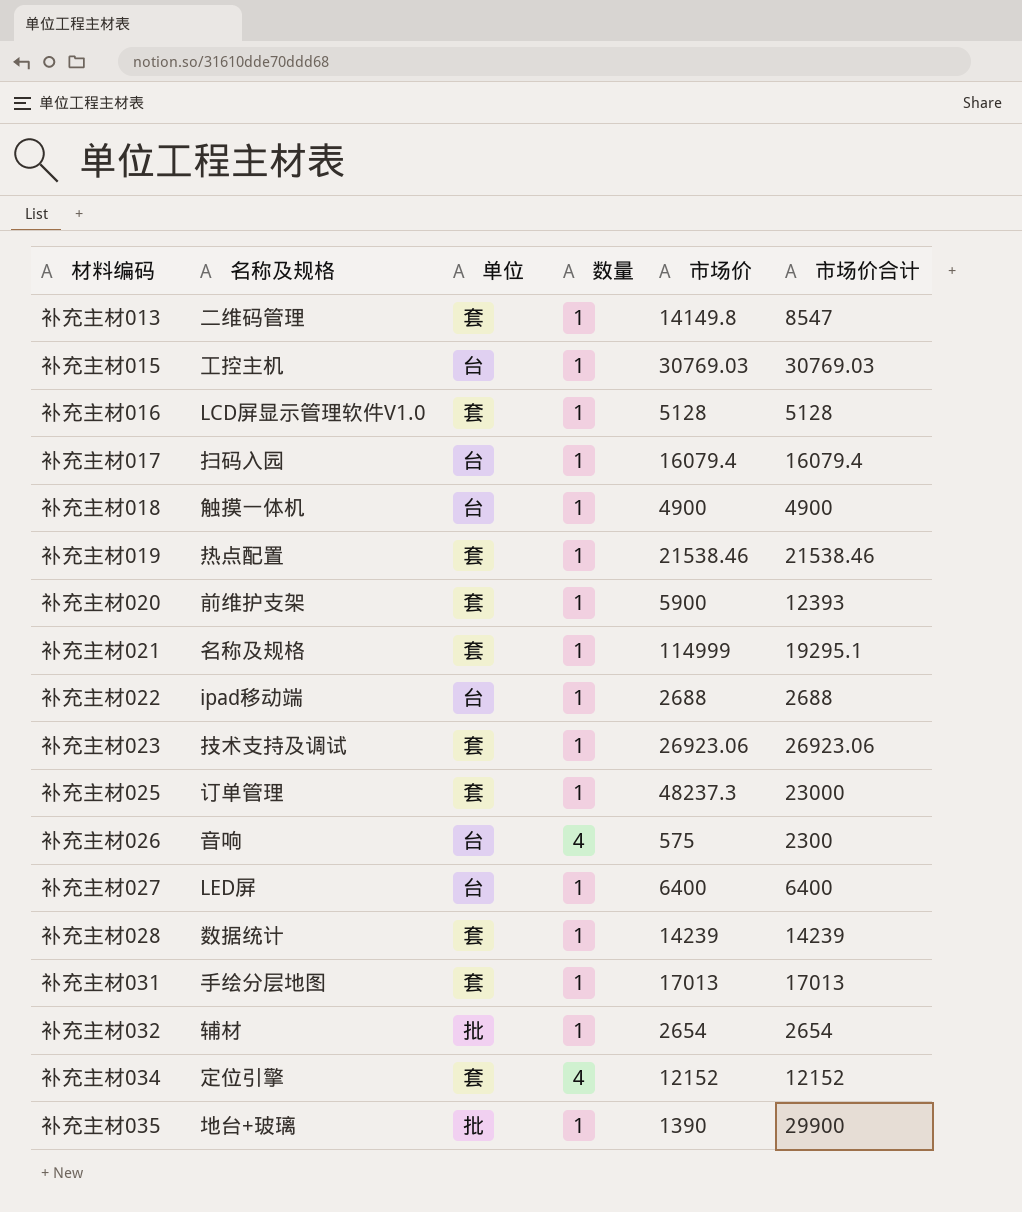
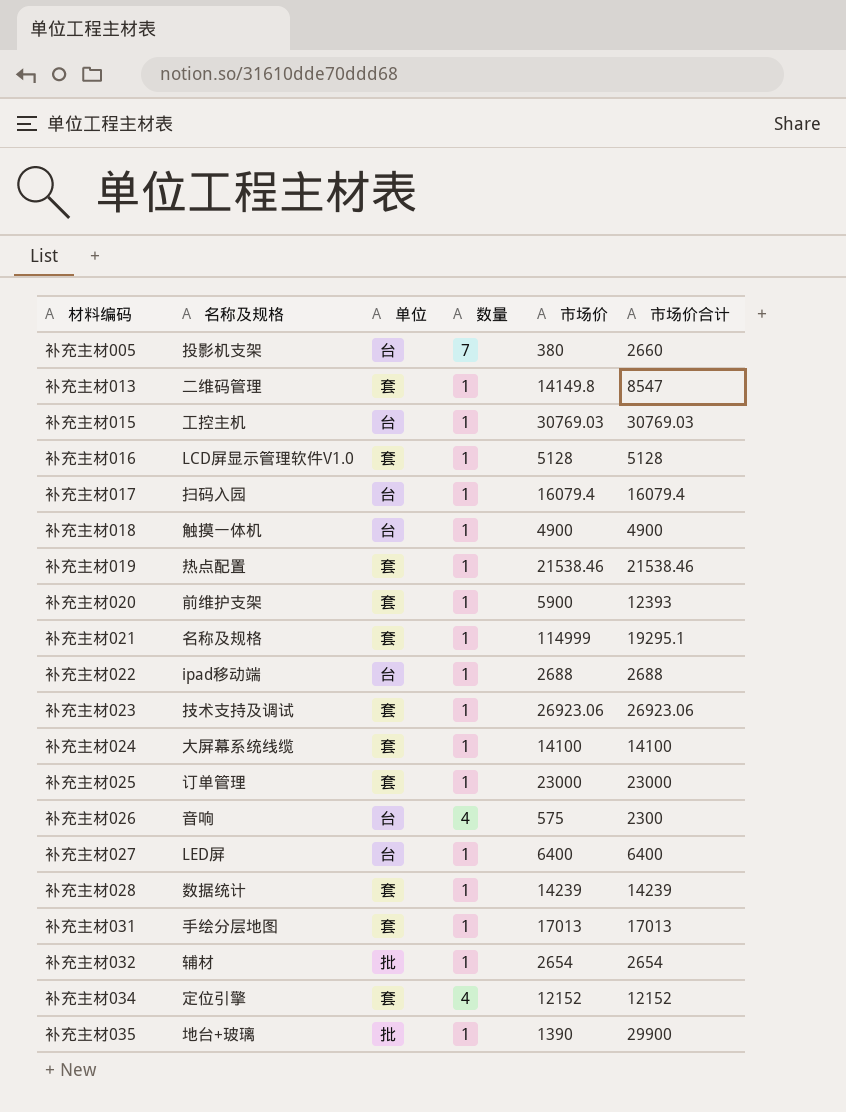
row 补充主材005: none -> 投影机支架 | 台 | 7 | 380 | 2660
row 补充主材024: none -> 大屏幕系统线缆 | 套 | 1 | 14100 | 14100
补充主材025 | 市场价: 48237.3 -> 23000

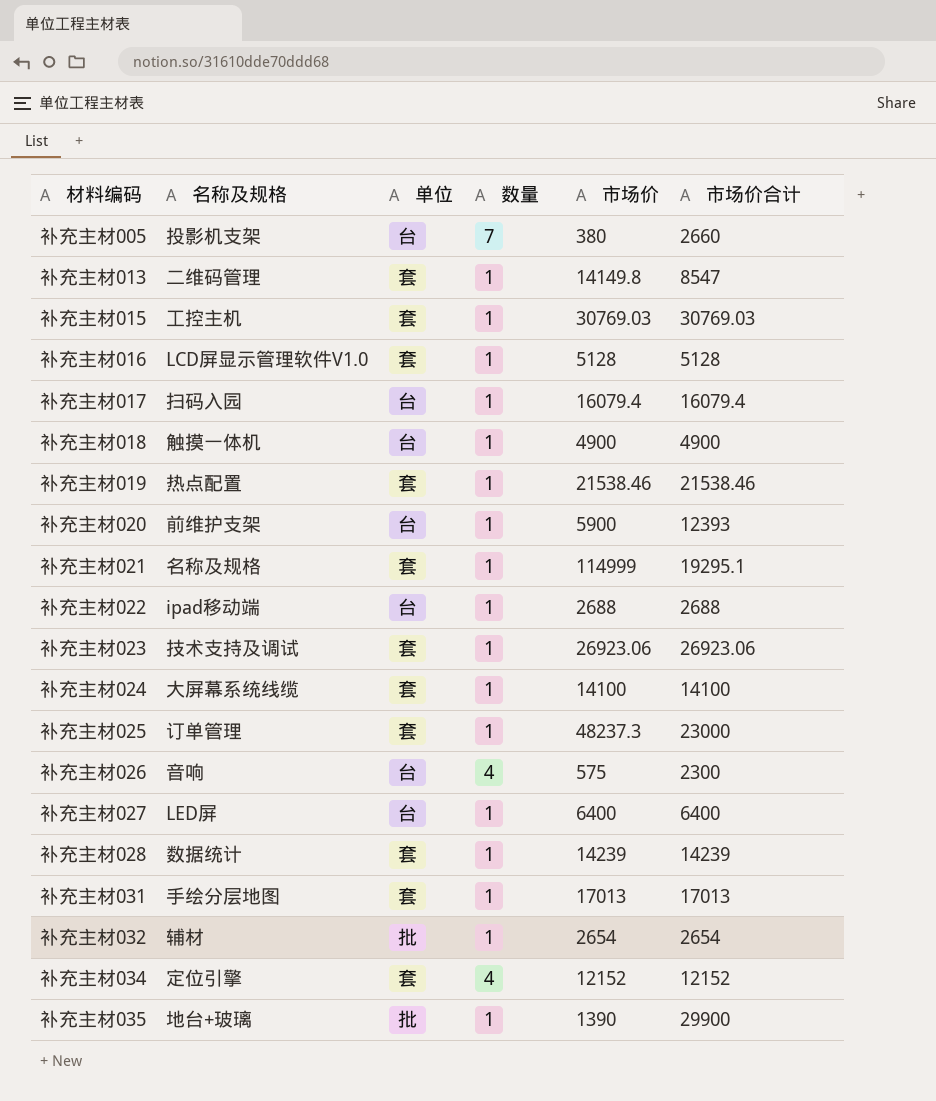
补充主材015 | 单位: 台 -> 套
补充主材020 | 单位: 套 -> 台
补充主材025 | 市场价: 23000 -> 48237.3

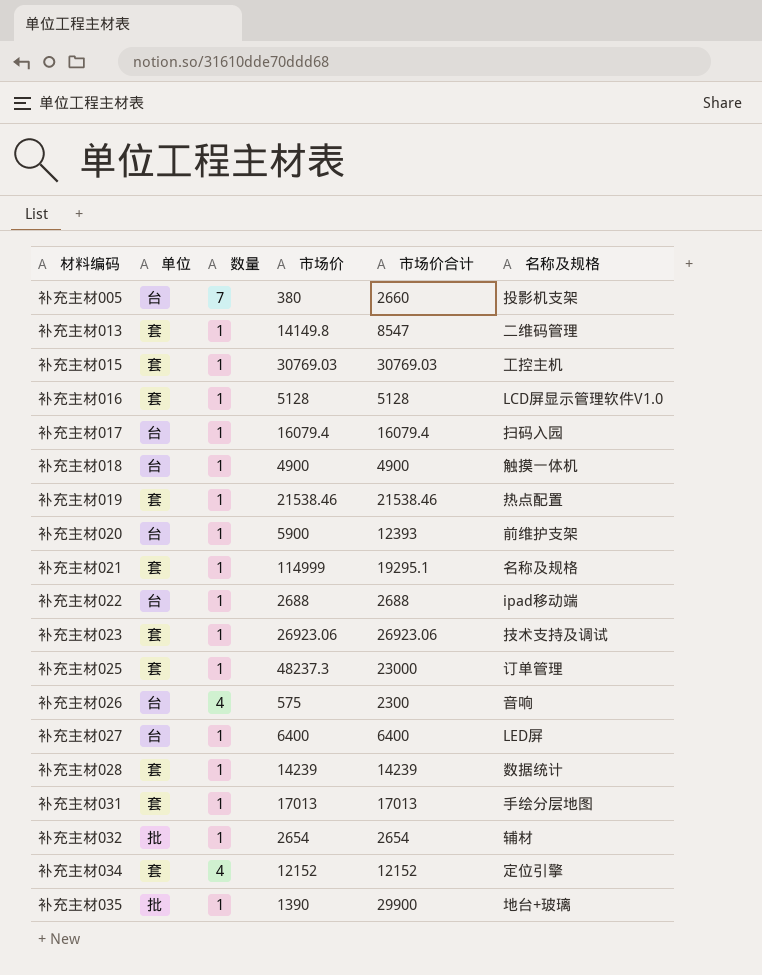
column 名称及规格 | position: 2 -> 6
row 补充主材024: 大屏幕系统线缆 | 套 | 1 | 14100 | 14100 -> none

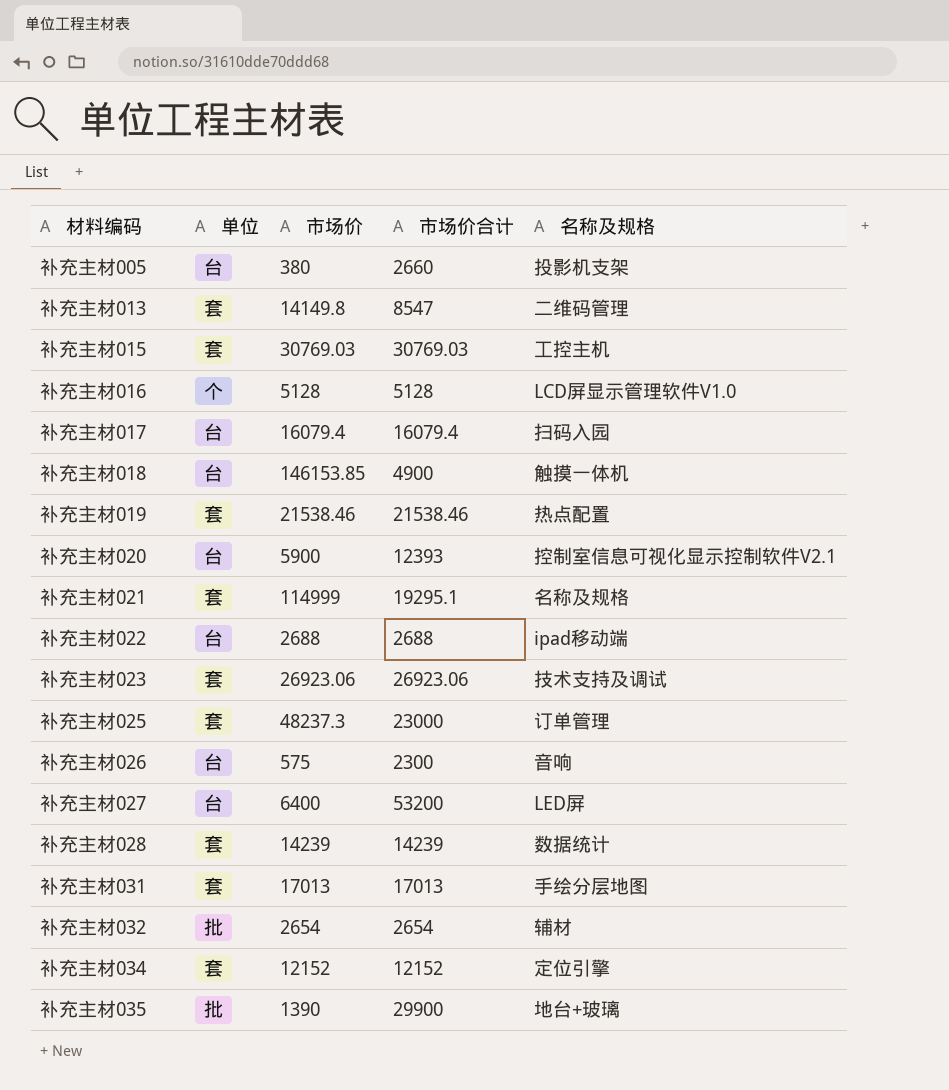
column 数量 | position: 3 -> none
补充主材016 | 单位: 套 -> 个
补充主材018 | 市场价: 4900 -> 146153.85
补充主材020 | 名称及规格: 前维护支架 -> 控制室信息可视化显示控制软件V2.1
补充主材027 | 市场价合计: 6400 -> 53200

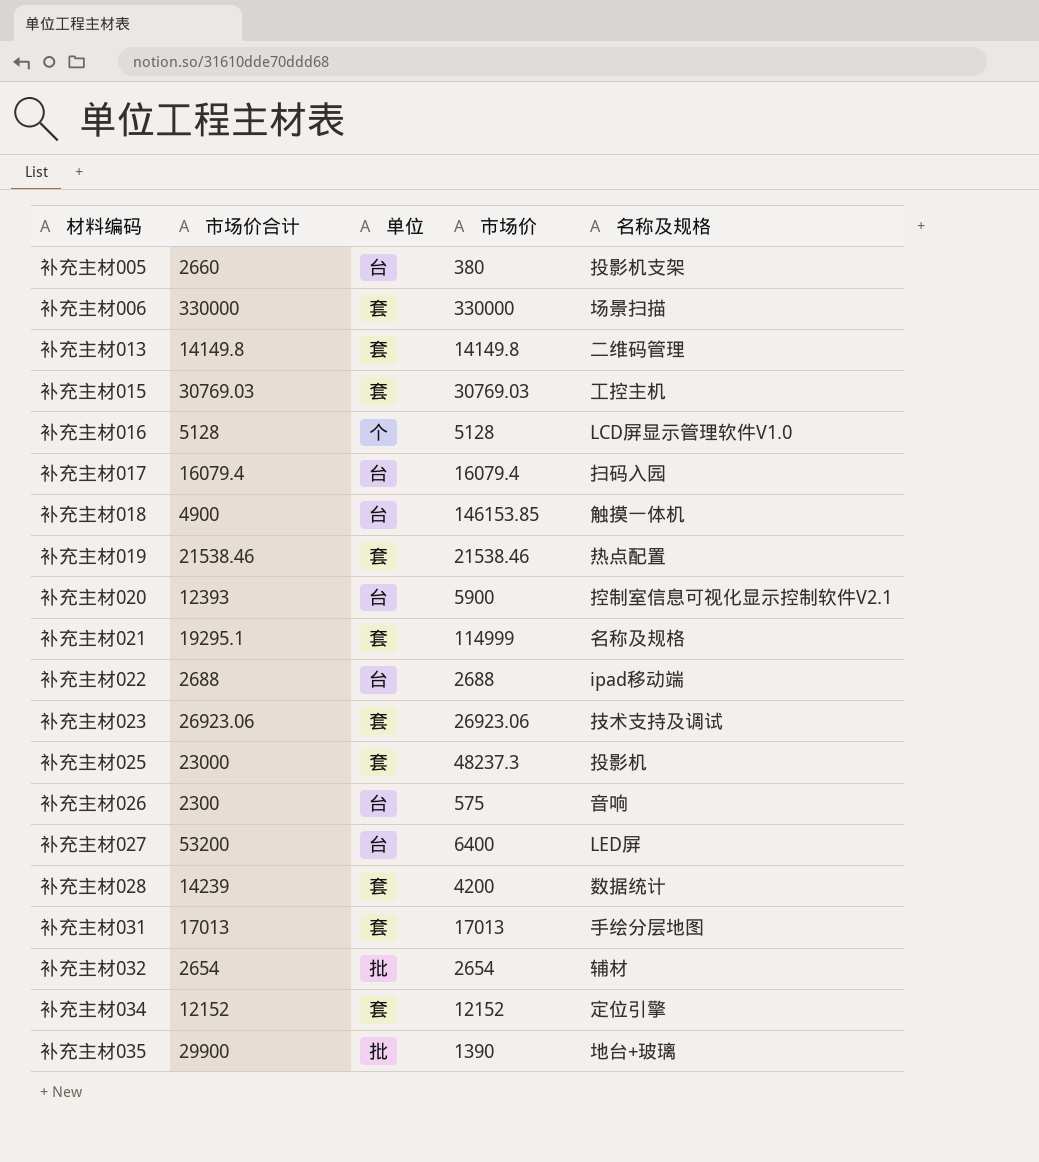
column 市场价合计 | position: 4 -> 2
row 补充主材006: none -> 330000 | 套 | 330000 | 场景扫描
补充主材013 | 市场价合计: 8547 -> 14149.8
补充主材025 | 名称及规格: 订单管理 -> 投影机
补充主材028 | 市场价: 14239 -> 4200

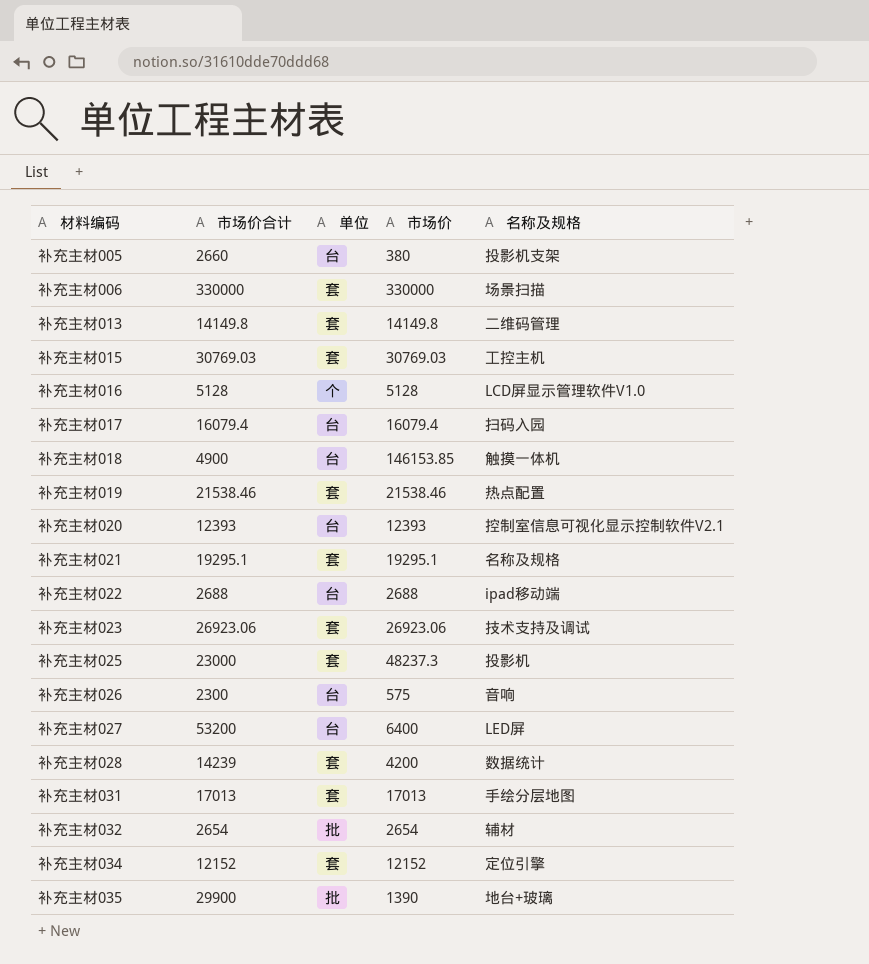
补充主材020 | 市场价: 5900 -> 12393
补充主材021 | 市场价: 114999 -> 19295.1

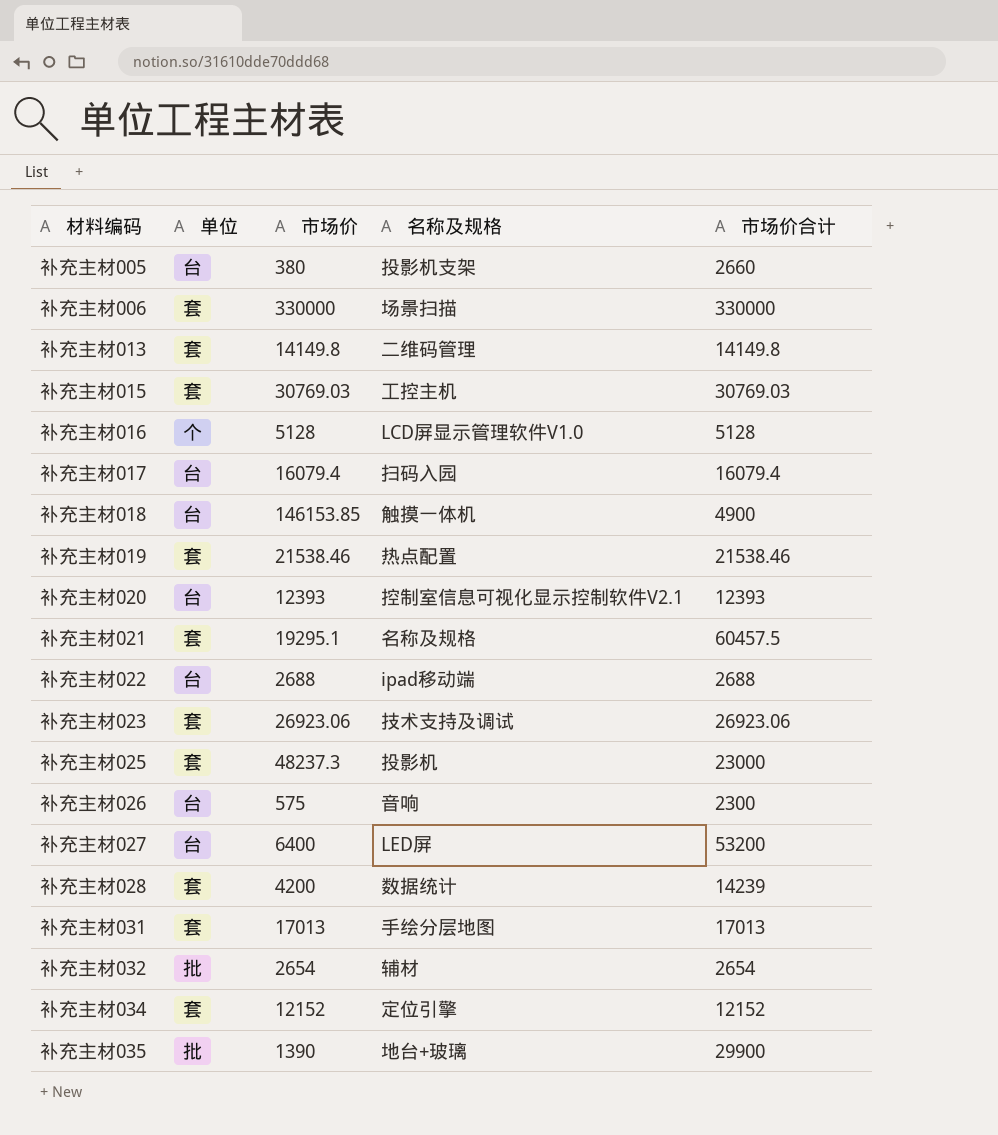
column 市场价合计 | position: 2 -> 5
补充主材021 | 市场价合计: 19295.1 -> 60457.5

